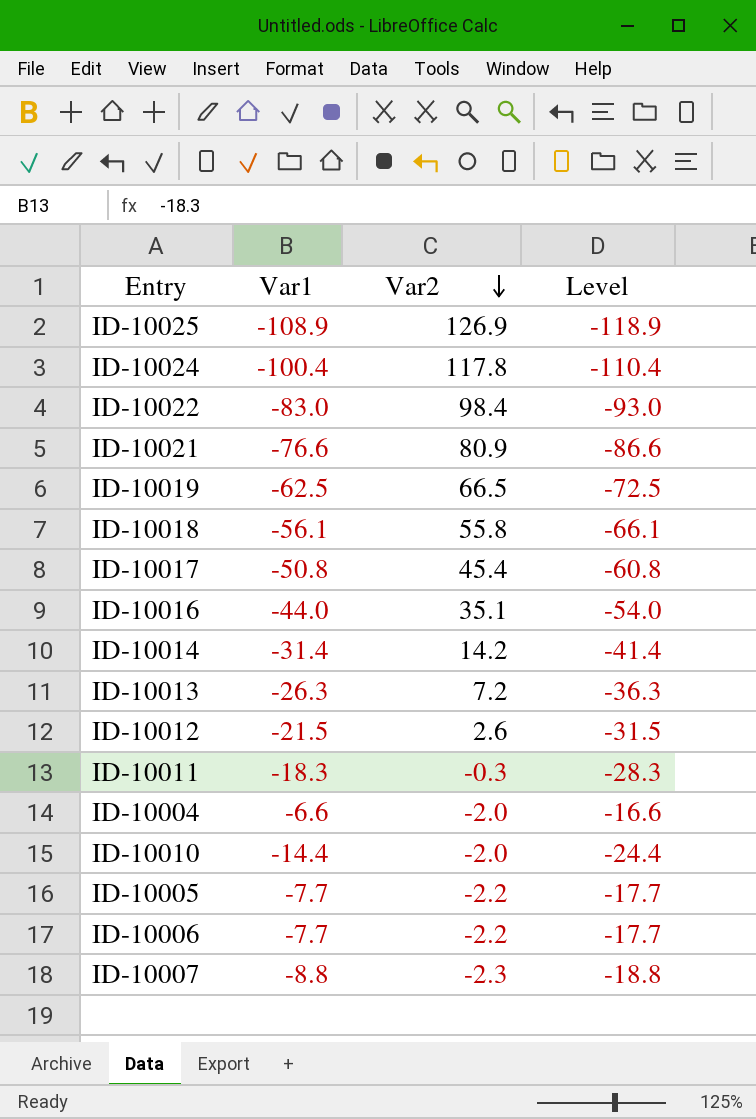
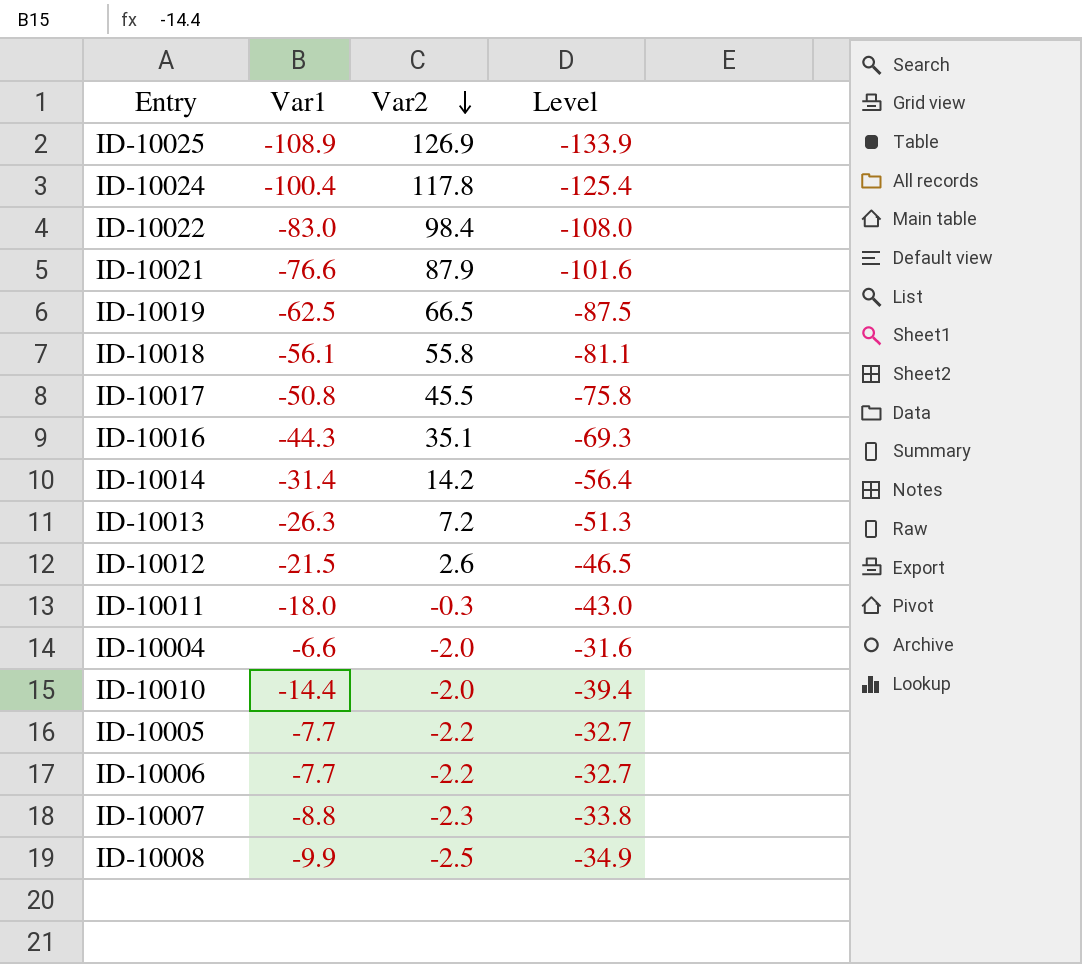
column Level | formula: [Var1] - 10 -> [Var1] - 25
ID-10021 | Var2: 80.9 -> 87.9
ID-10017 | Var2: 45.4 -> 45.5
ID-10016 | Var1: -44.0 -> -44.3
ID-10011 | Var1: -18.3 -> -18.0
row ID-10008: none -> -9.9 | -2.5 | -34.9

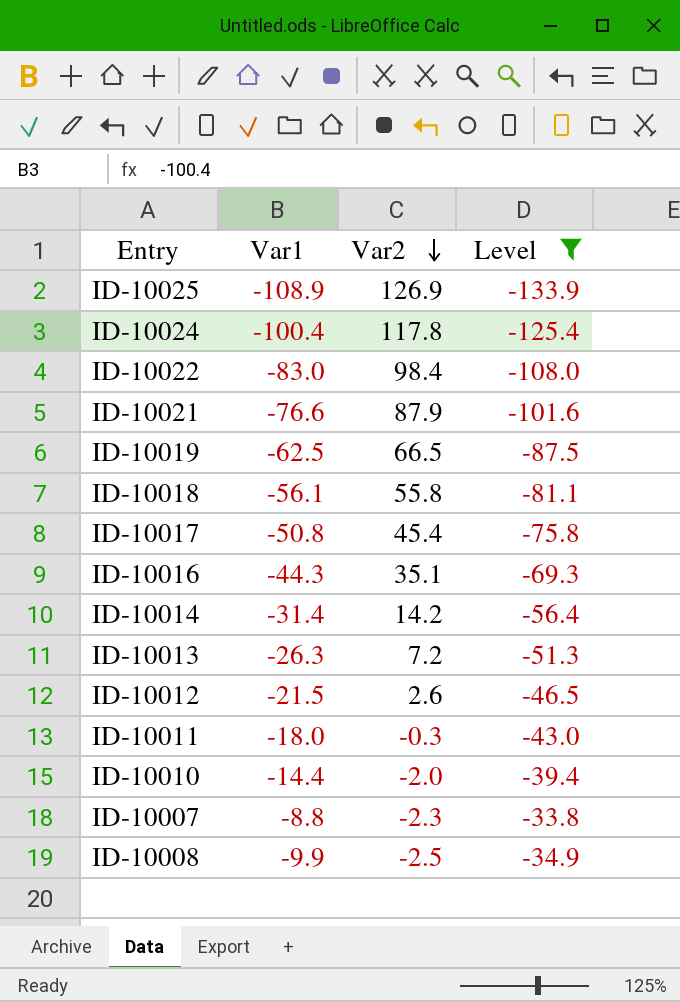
filter: none -> Level <= -33.8
ID-10017 | Var2: 45.5 -> 45.4

